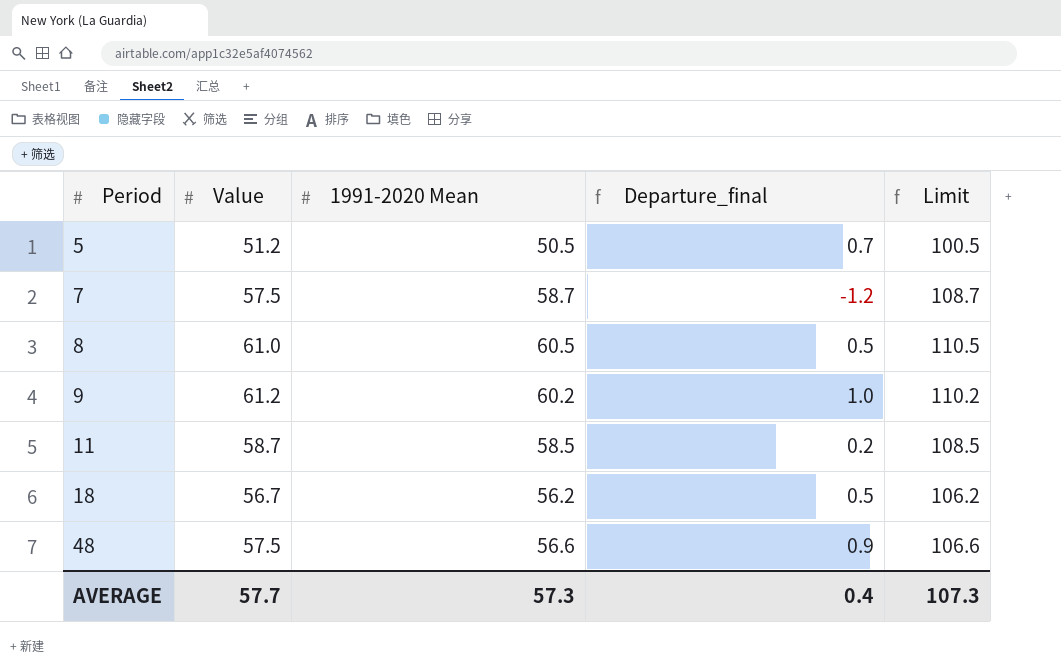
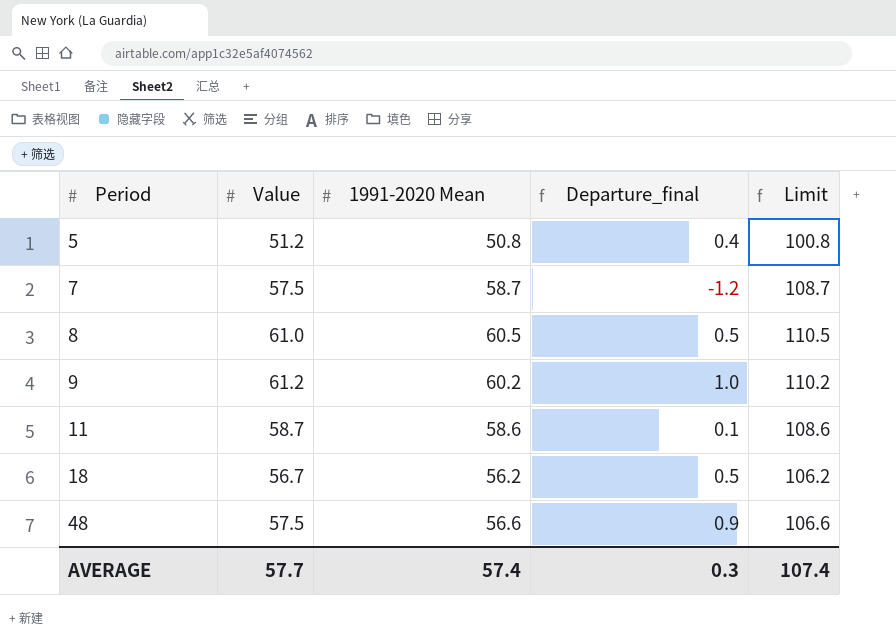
5 | 1991-2020 Mean: 50.5 -> 50.8
5 | Departure_final: 0.7 -> 0.4
5 | Limit: 100.5 -> 100.8
11 | 1991-2020 Mean: 58.5 -> 58.6
11 | Departure_final: 0.2 -> 0.1
11 | Limit: 108.5 -> 108.6
AVERAGE | 1991-2020 Mean: 57.3 -> 57.4
AVERAGE | Departure_final: 0.4 -> 0.3
AVERAGE | Limit: 107.3 -> 107.4

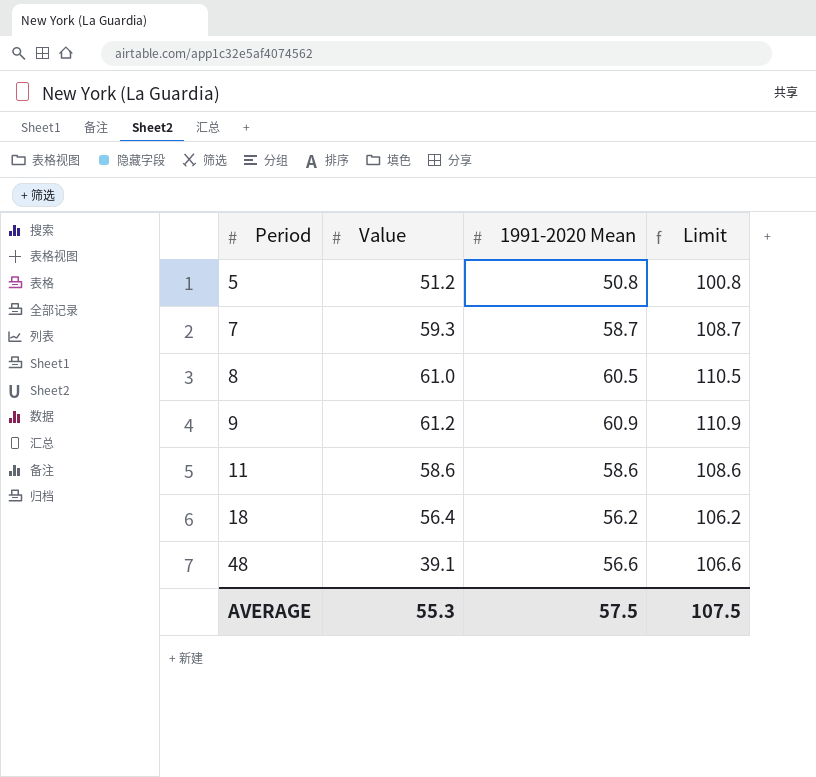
column Departure_final | formula: [Value] - [1991-2020 Mean] -> none
7 | Value: 57.5 -> 59.3
9 | 1991-2020 Mean: 60.2 -> 60.9
9 | Limit: 110.2 -> 110.9
11 | Value: 58.7 -> 58.6
18 | Value: 56.7 -> 56.4
48 | Value: 57.5 -> 39.1
AVERAGE | Value: 57.7 -> 55.3
AVERAGE | 1991-2020 Mean: 57.4 -> 57.5
AVERAGE | Limit: 107.4 -> 107.5

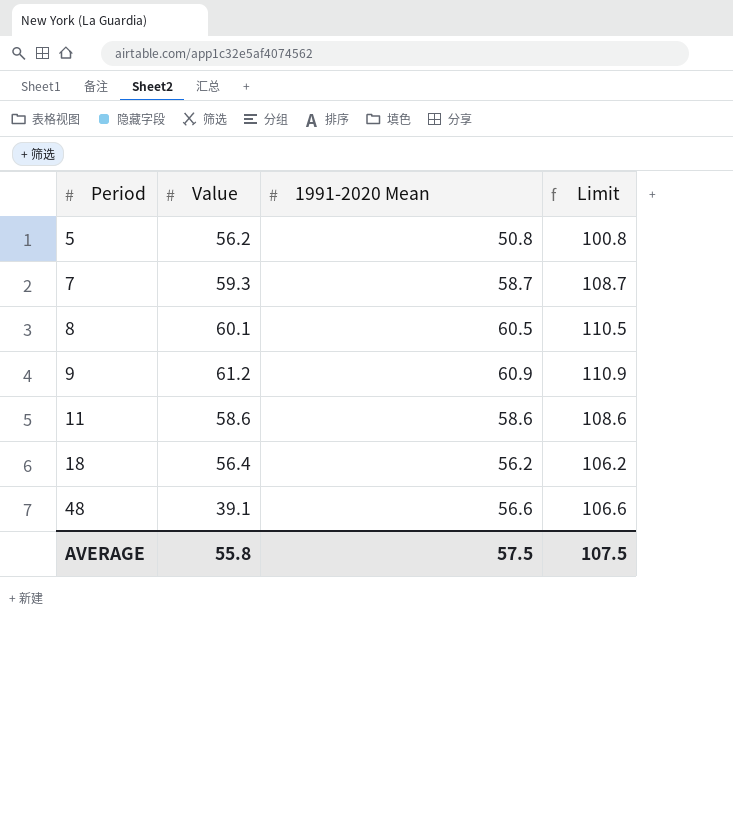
5 | Value: 51.2 -> 56.2
8 | Value: 61.0 -> 60.1
AVERAGE | Value: 55.3 -> 55.8

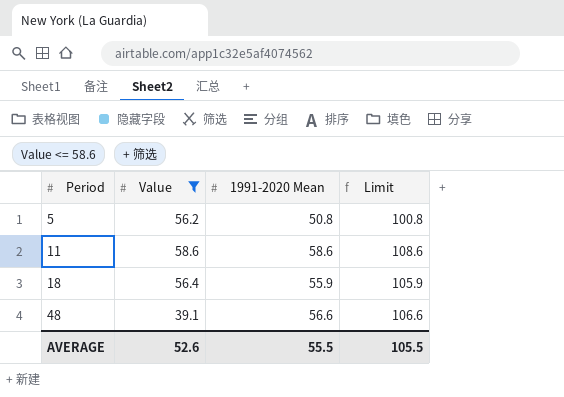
filter: none -> Value <= 58.6
18 | 1991-2020 Mean: 56.2 -> 55.9
18 | Limit: 106.2 -> 105.9
AVERAGE | Value: 55.8 -> 52.6
AVERAGE | 1991-2020 Mean: 57.5 -> 55.5
AVERAGE | Limit: 107.5 -> 105.5

